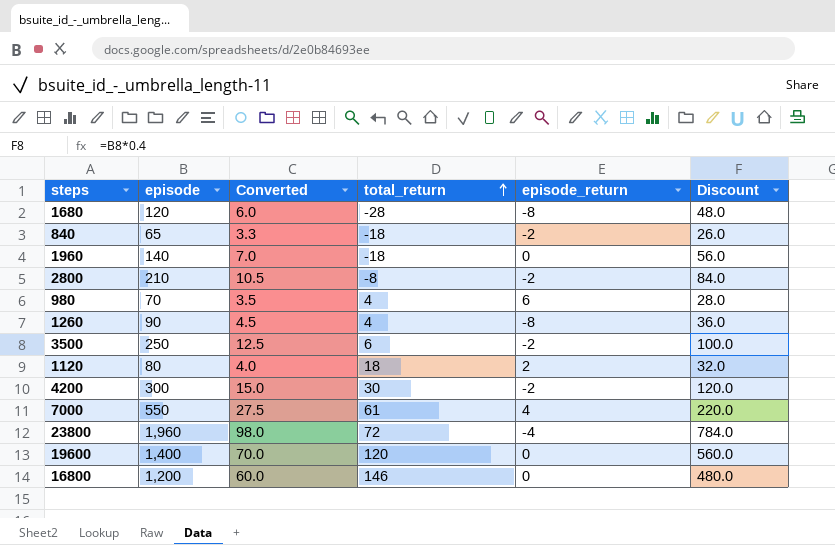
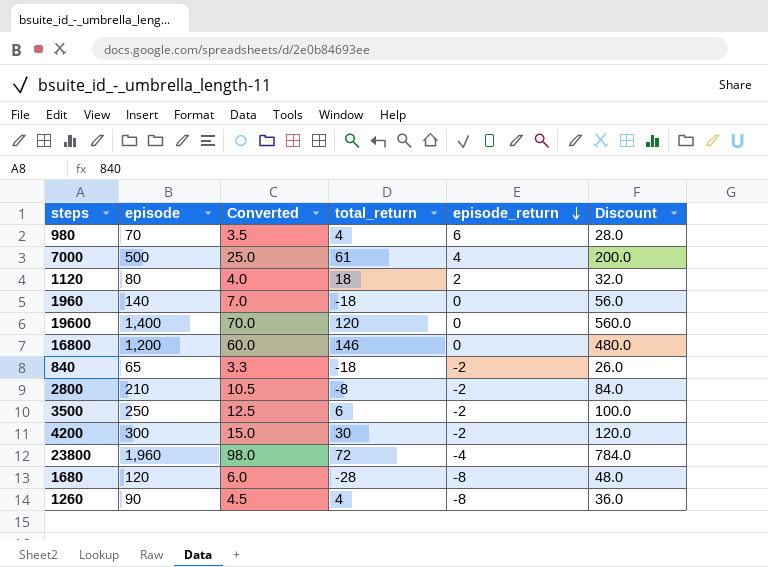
row order: total_return ascending -> episode_return descending
7000 | episode: 550 -> 500
7000 | Converted: 27.5 -> 25.0
7000 | Discount: 220.0 -> 200.0

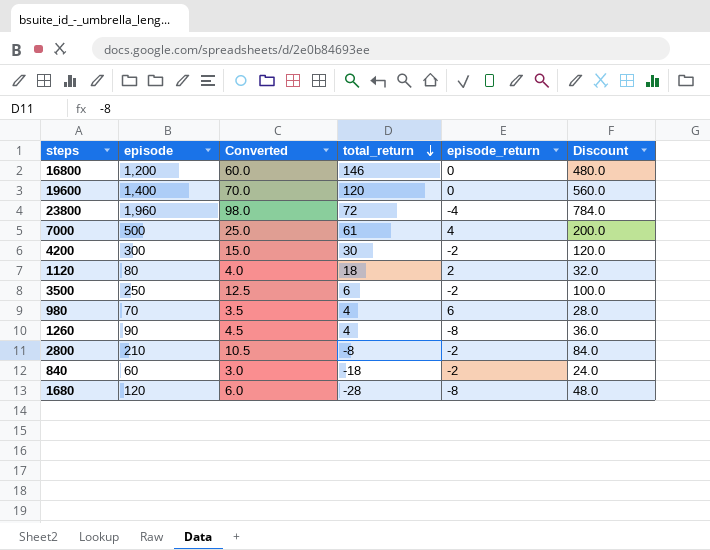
row order: episode_return descending -> total_return descending
row 1960: 140 | 7.0 | -18 | 0 | 56.0 -> none
840 | episode: 65 -> 60
840 | Converted: 3.3 -> 3.0
840 | Discount: 26.0 -> 24.0

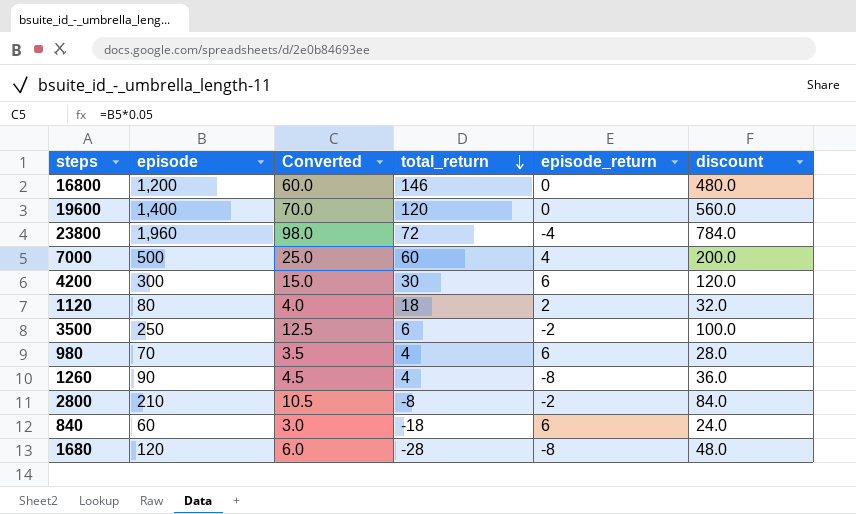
column name: Discount -> discount
7000 | total_return: 61 -> 60
4200 | episode_return: -2 -> 6
840 | episode_return: -2 -> 6

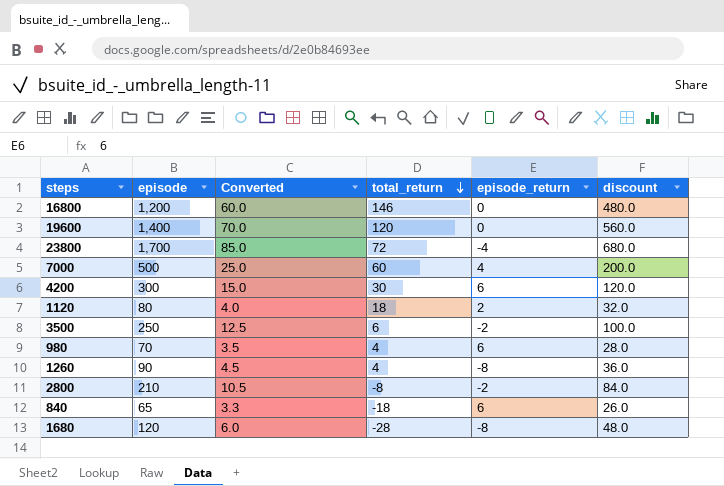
23800 | episode: 1,960 -> 1,700
23800 | Converted: 98.0 -> 85.0
23800 | discount: 784.0 -> 680.0
840 | episode: 60 -> 65
840 | Converted: 3.0 -> 3.3
840 | discount: 24.0 -> 26.0

